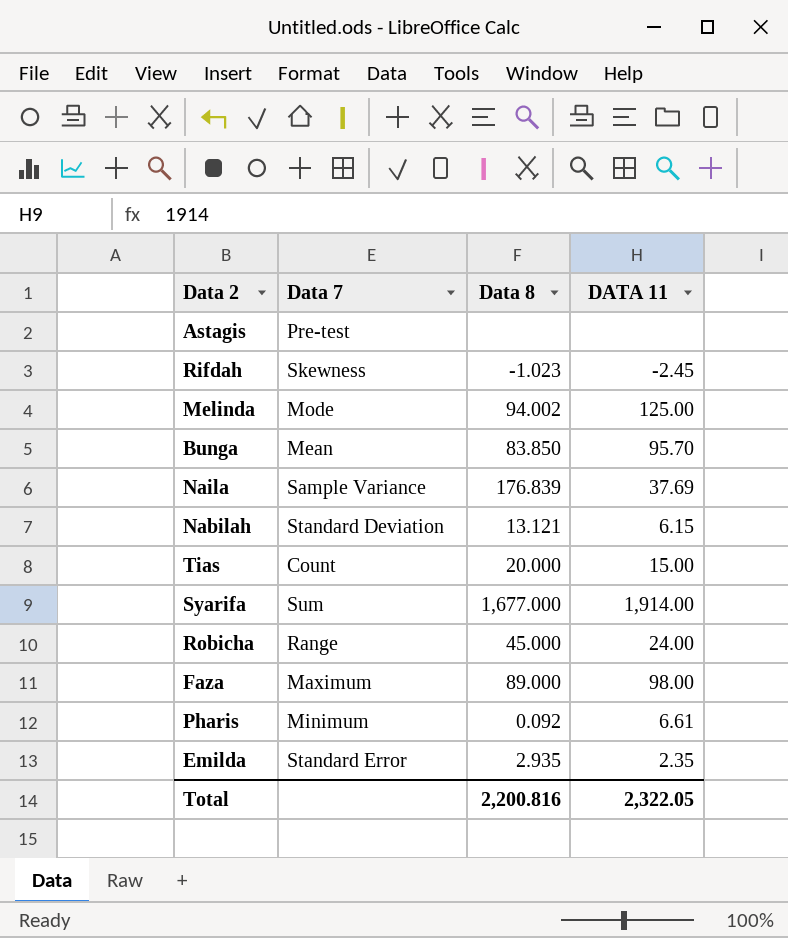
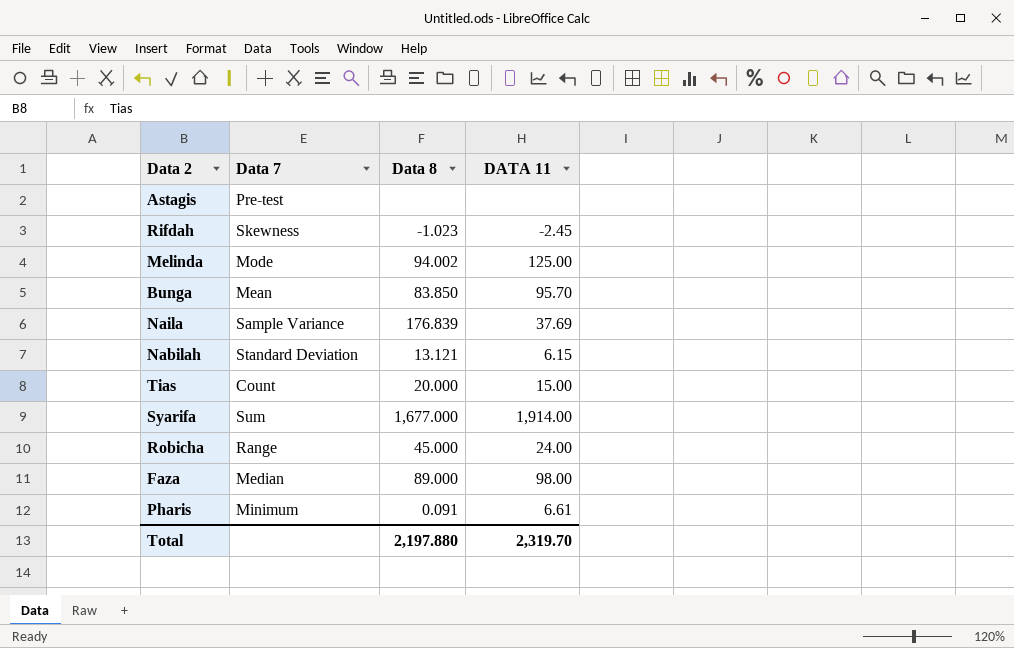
row Emilda: Standard Error | 2.935 | 2.35 -> none
Faza | Data 7: Maximum -> Median
Pharis | Data 8: 0.092 -> 0.091
Total | Data 8: 2,200.816 -> 2,197.880
Total | DATA 11: 2,322.05 -> 2,319.70

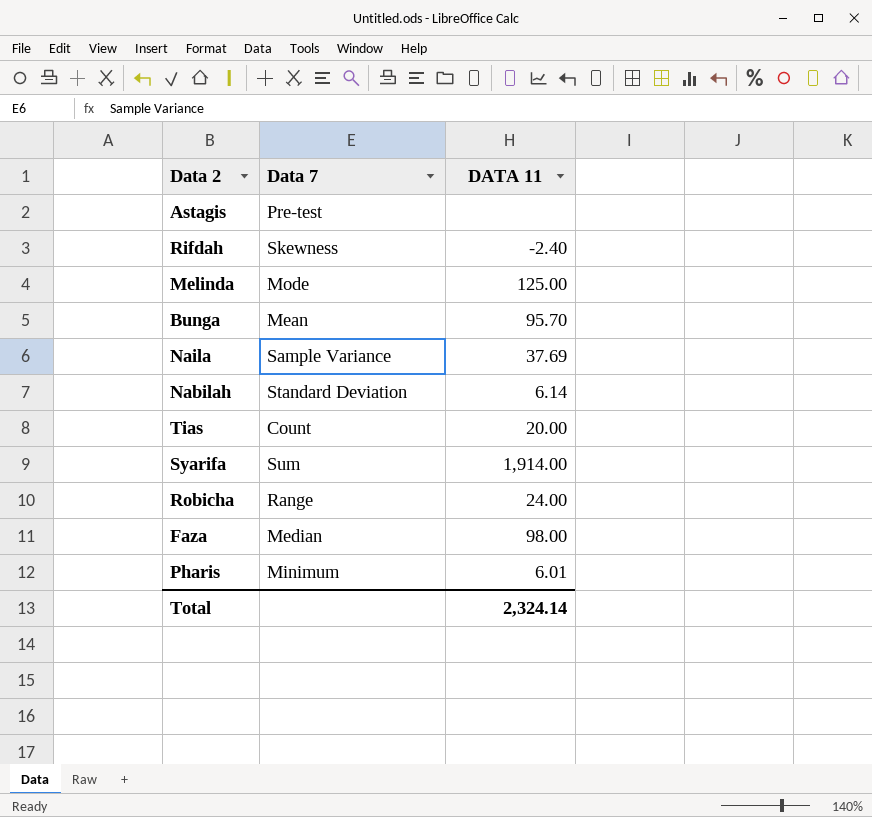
column Data 8 | position: 3 -> none
Rifdah | DATA 11: -2.45 -> -2.40
Nabilah | DATA 11: 6.15 -> 6.14
Tias | DATA 11: 15.00 -> 20.00
Pharis | DATA 11: 6.61 -> 6.01
Total | DATA 11: 2,319.70 -> 2,324.14

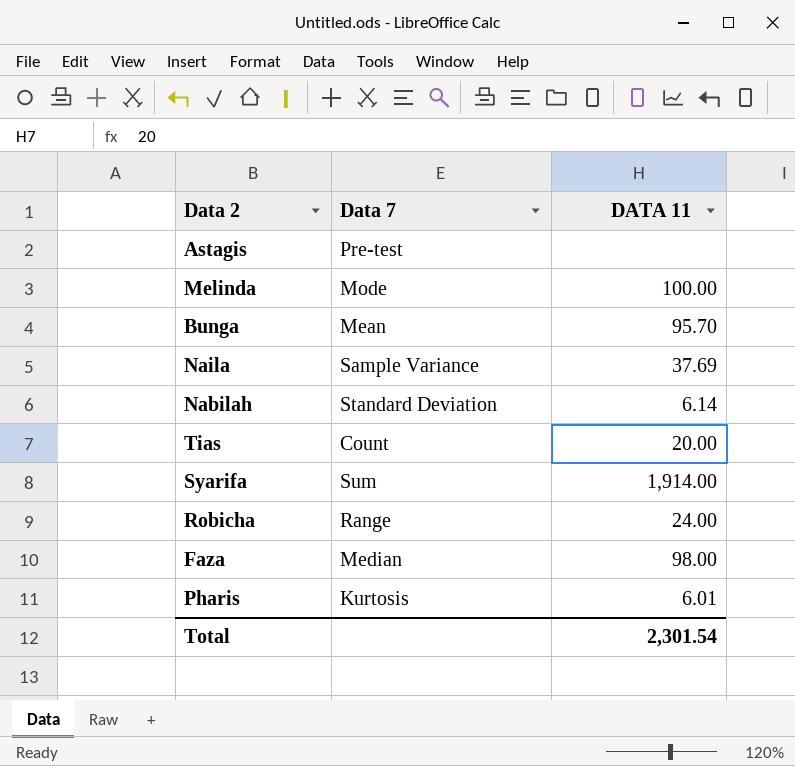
row Rifdah: Skewness | -2.40 -> none
Melinda | DATA 11: 125.00 -> 100.00
Pharis | Data 7: Minimum -> Kurtosis
Total | DATA 11: 2,324.14 -> 2,301.54

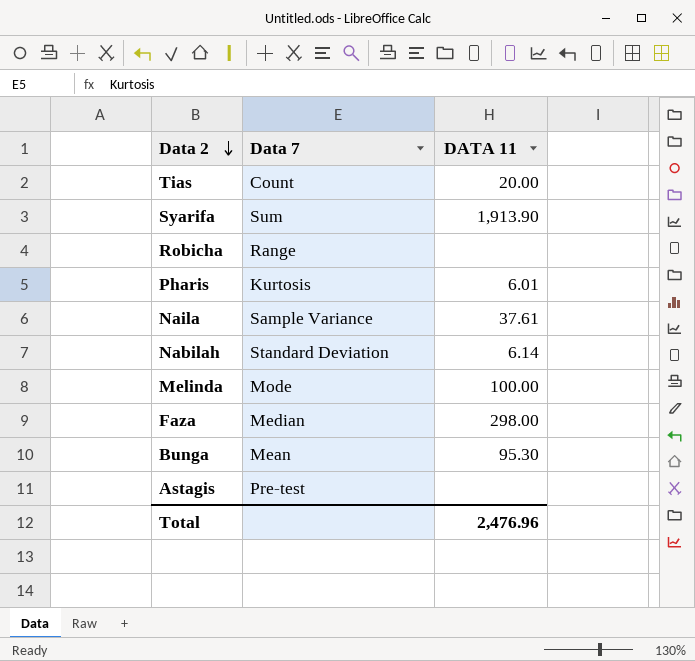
row order: none -> Data 2 descending
Syarifa | DATA 11: 1,914.00 -> 1,913.90
Robicha | DATA 11: 24.00 -> none
Naila | DATA 11: 37.69 -> 37.61
Faza | DATA 11: 98.00 -> 298.00
Bunga | DATA 11: 95.70 -> 95.30
Total | DATA 11: 2,301.54 -> 2,476.96

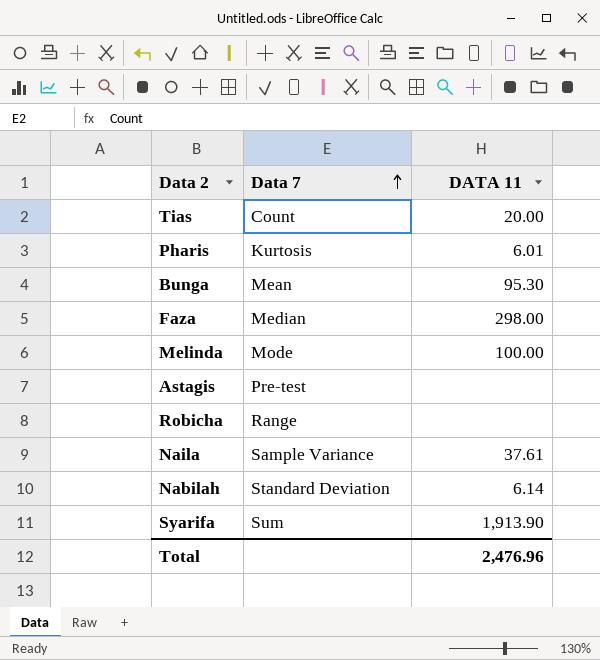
row order: Data 2 descending -> Data 7 ascending

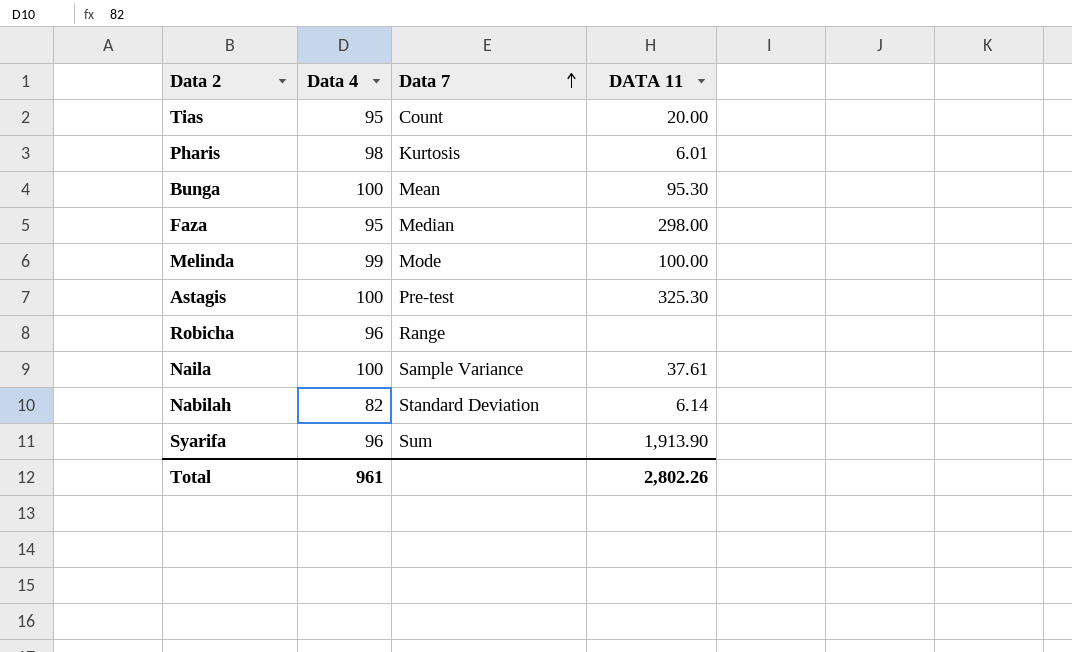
column Data 4 | position: none -> 2
Astagis | DATA 11: none -> 325.30
Total | DATA 11: 2,476.96 -> 2,802.26

